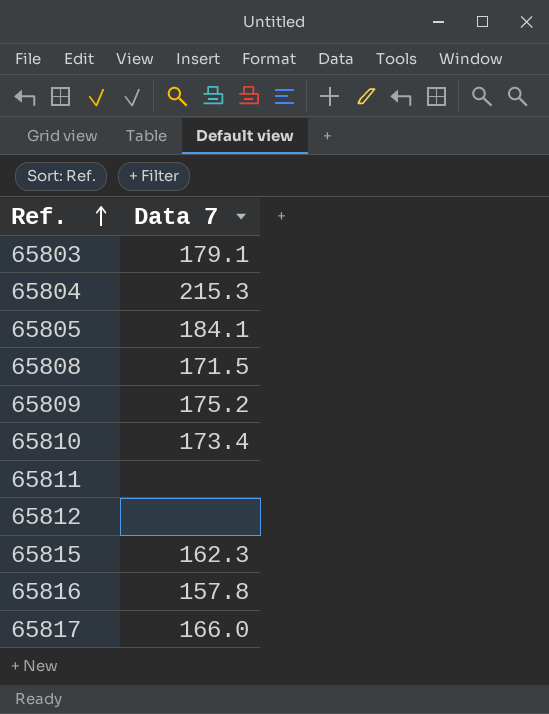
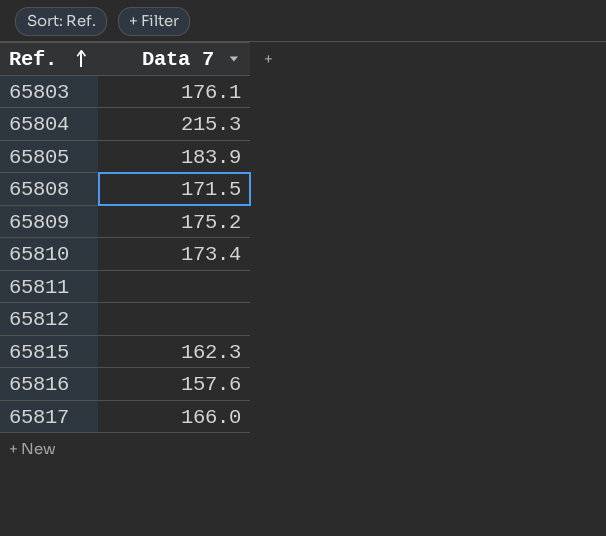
65803 | Data 7: 179.1 -> 176.1
65805 | Data 7: 184.1 -> 183.9
65816 | Data 7: 157.8 -> 157.6

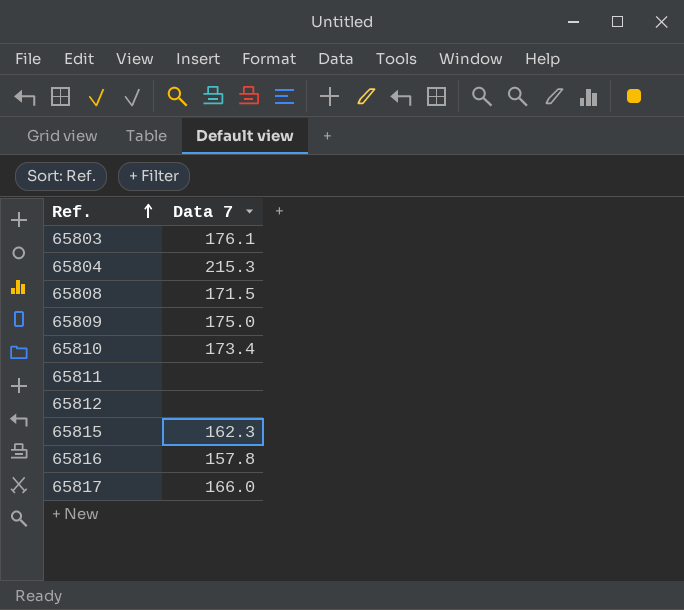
row 65805: 183.9 -> none
65809 | Data 7: 175.2 -> 175.0
65816 | Data 7: 157.6 -> 157.8

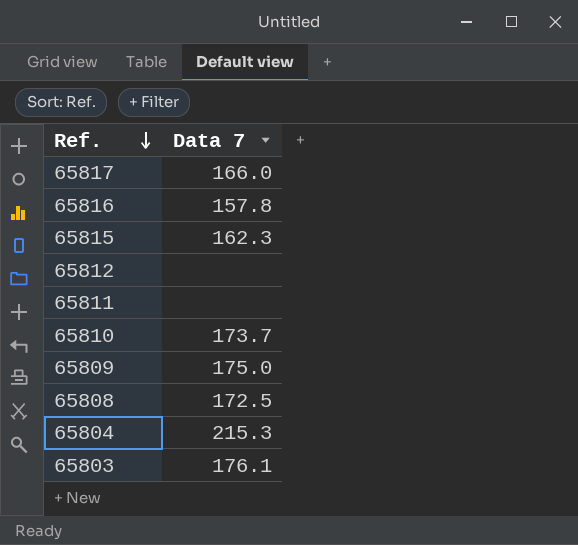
row order: Ref. ascending -> Ref. descending
65810 | Data 7: 173.4 -> 173.7
65808 | Data 7: 171.5 -> 172.5

